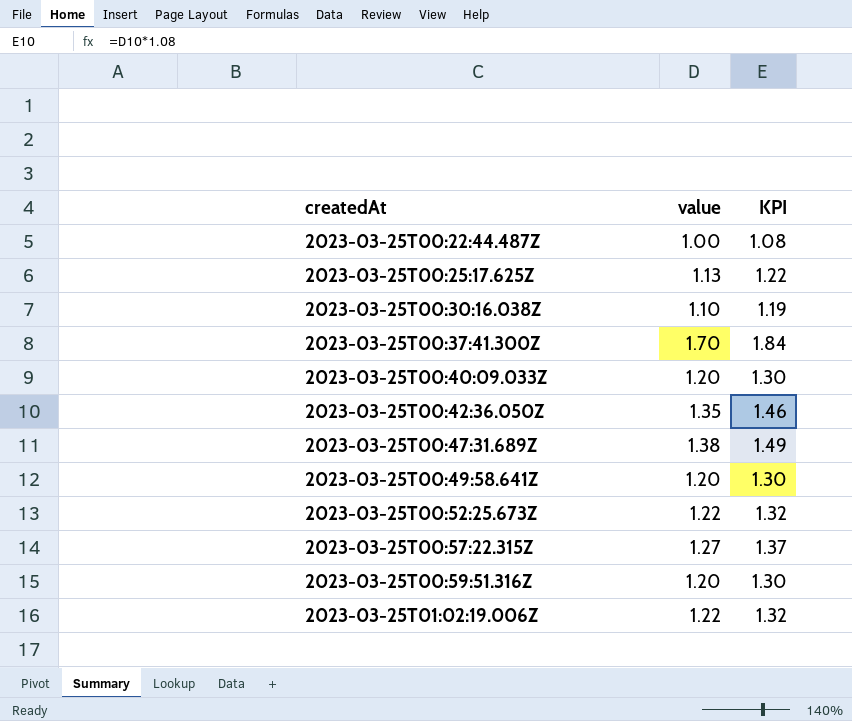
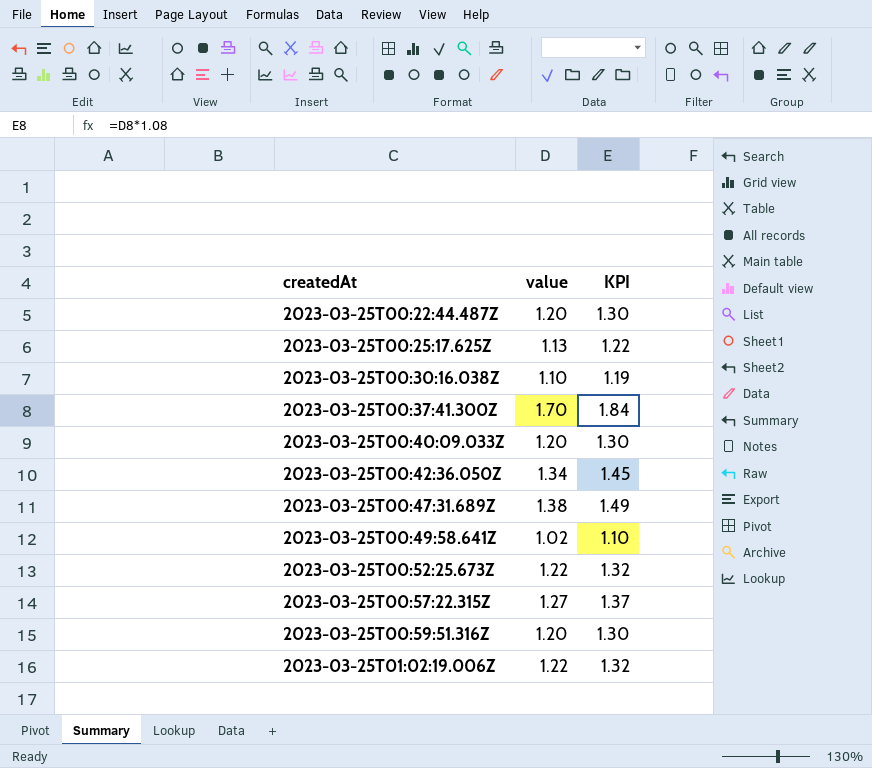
2023-03-25T00:22:44.487Z | value: 1.00 -> 1.20
2023-03-25T00:22:44.487Z | KPI: 1.08 -> 1.30
2023-03-25T00:42:36.050Z | value: 1.35 -> 1.34
2023-03-25T00:42:36.050Z | KPI: 1.46 -> 1.45
2023-03-25T00:49:58.641Z | value: 1.20 -> 1.02
2023-03-25T00:49:58.641Z | KPI: 1.30 -> 1.10

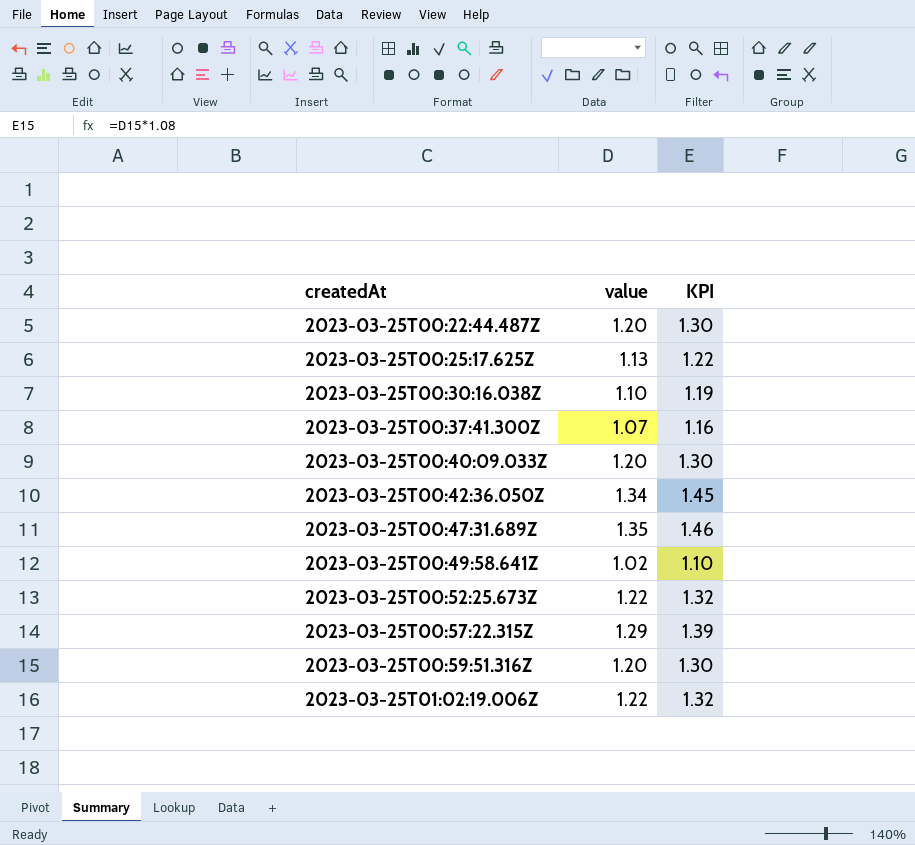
2023-03-25T00:37:41.300Z | value: 1.70 -> 1.07
2023-03-25T00:37:41.300Z | KPI: 1.84 -> 1.16
2023-03-25T00:47:31.689Z | value: 1.38 -> 1.35
2023-03-25T00:47:31.689Z | KPI: 1.49 -> 1.46
2023-03-25T00:57:22.315Z | value: 1.27 -> 1.29
2023-03-25T00:57:22.315Z | KPI: 1.37 -> 1.39

